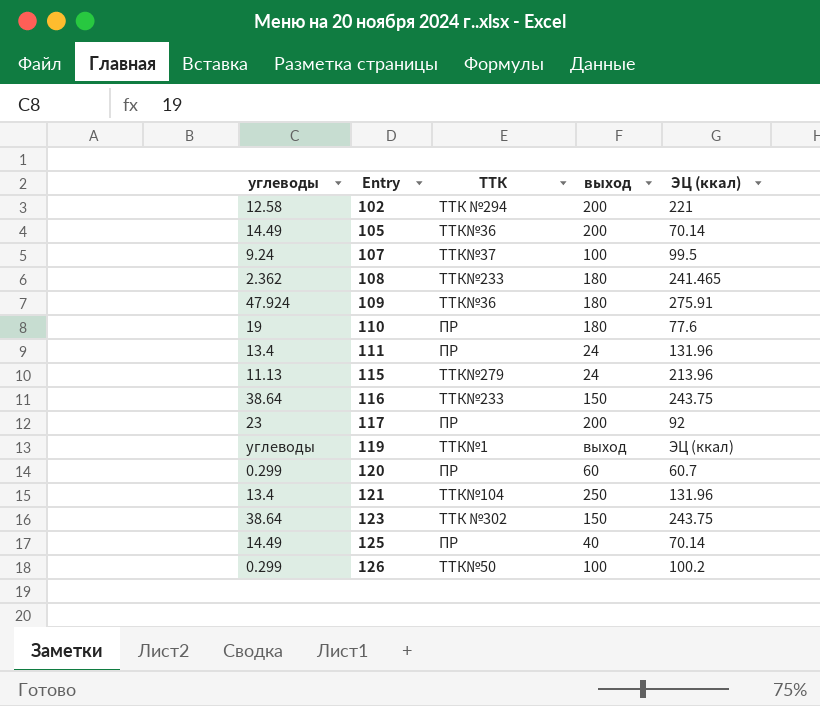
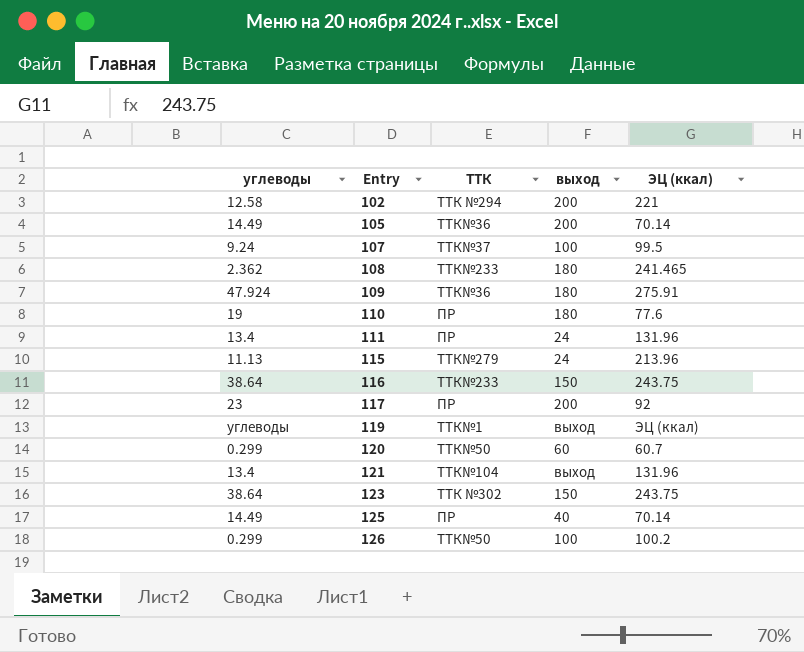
120 | ТТК: ПР -> ТТК№50
121 | выход: 250 -> выход

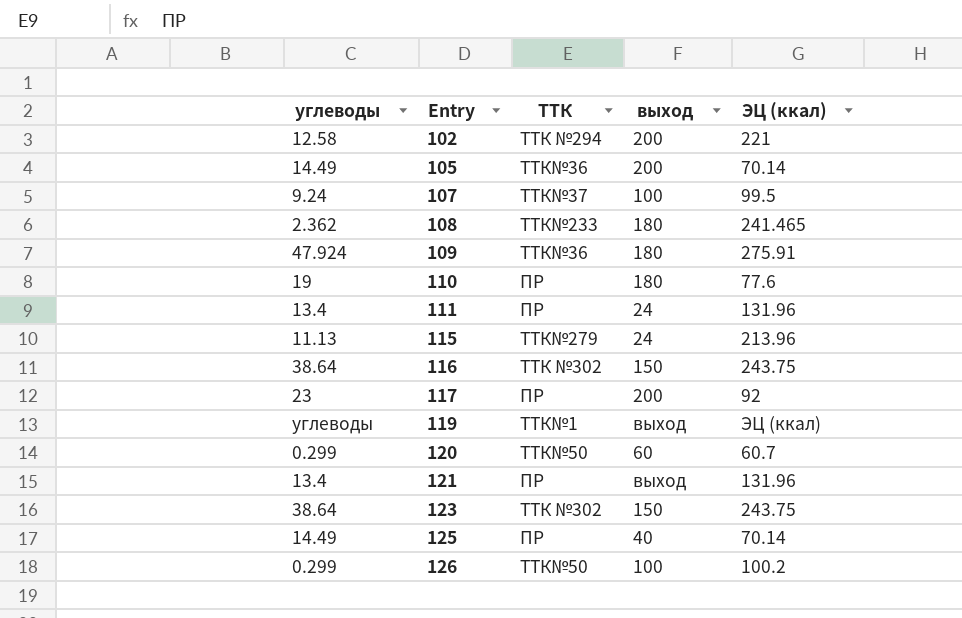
116 | ТТК: ТТК№233 -> ТТК №302
121 | ТТК: ТТК№104 -> ПР

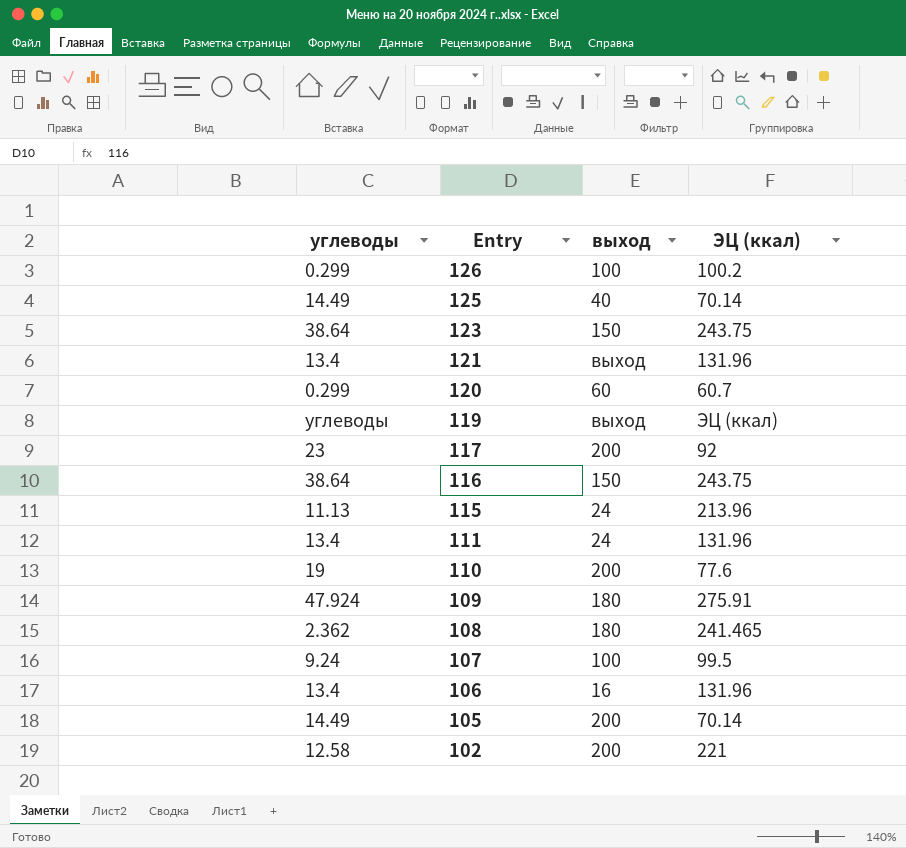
row order: Entry ascending -> Entry descending
column ТТК | position: 3 -> none
110 | выход: 180 -> 200
row 106: none -> 13.4 | 16 | 131.96

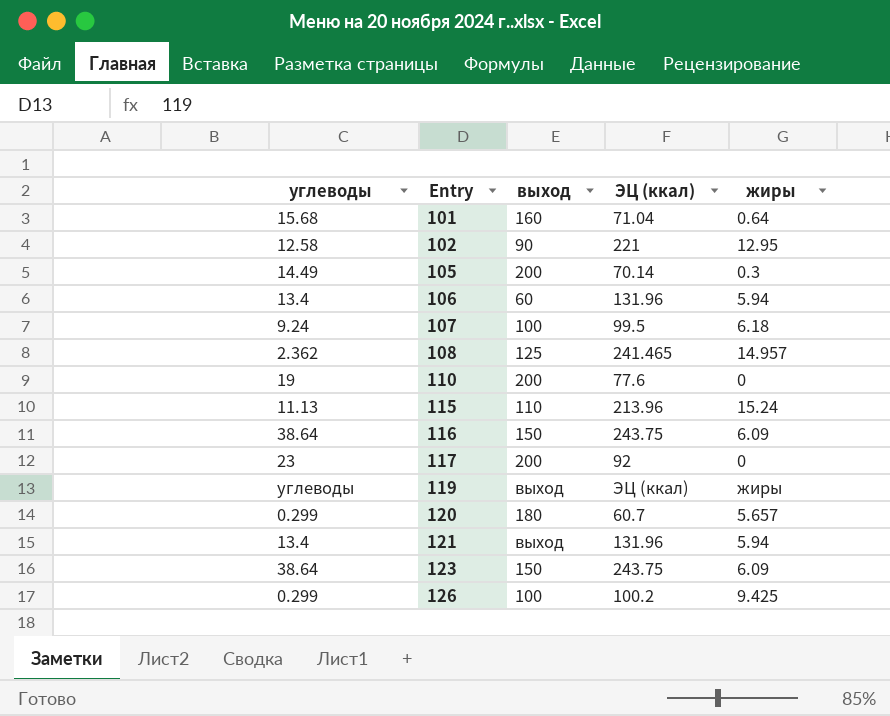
row order: Entry descending -> Entry ascending
column жиры | position: none -> 5
row 125: 14.49 | 40 | 70.14 -> none
row 111: 13.4 | 24 | 131.96 -> none
row 109: 47.924 | 180 | 275.91 -> none
row 101: none -> 15.68 | 160 | 71.04 | 0.64
102 | выход: 200 -> 90
106 | выход: 16 -> 60
108 | выход: 180 -> 125
115 | выход: 24 -> 110
120 | выход: 60 -> 180

